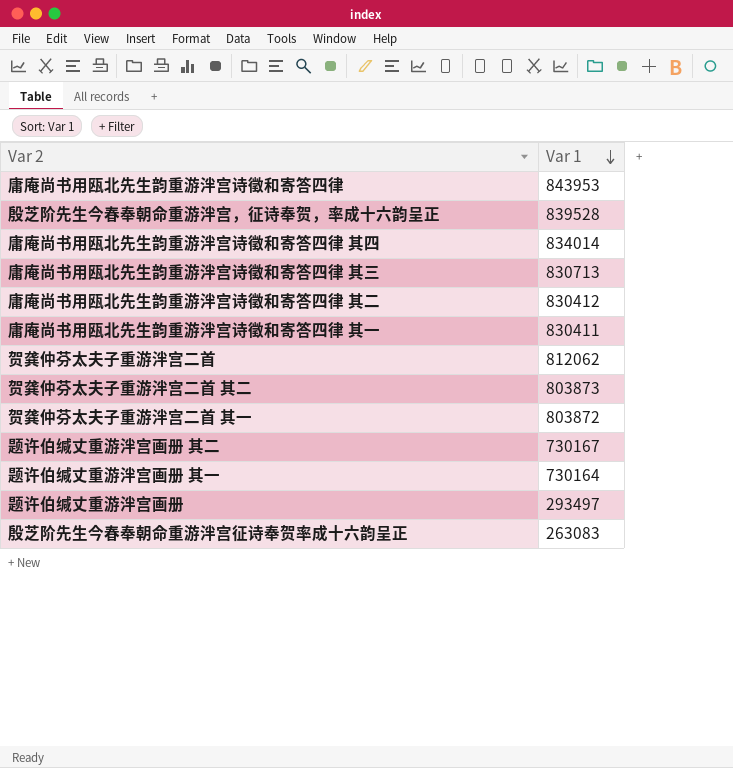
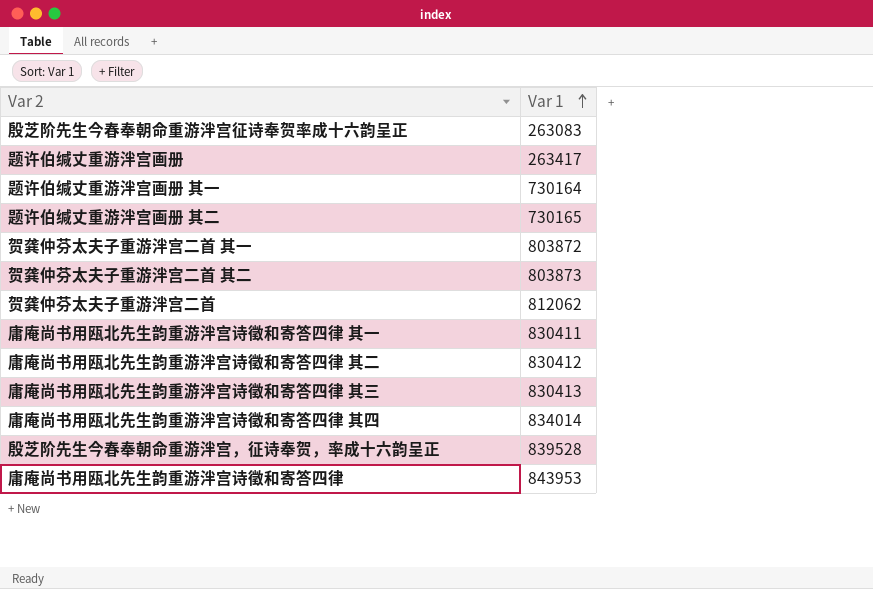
row order: Var 1 descending -> Var 1 ascending
题许伯缄丈重游泮宫画册 | Var 1: 293497 -> 263417
题许伯缄丈重游泮宫画册 其二 | Var 1: 730167 -> 730165
庸庵尚书用瓯北先生韵重游泮宫诗徵和寄答四律 其三 | Var 1: 830713 -> 830413

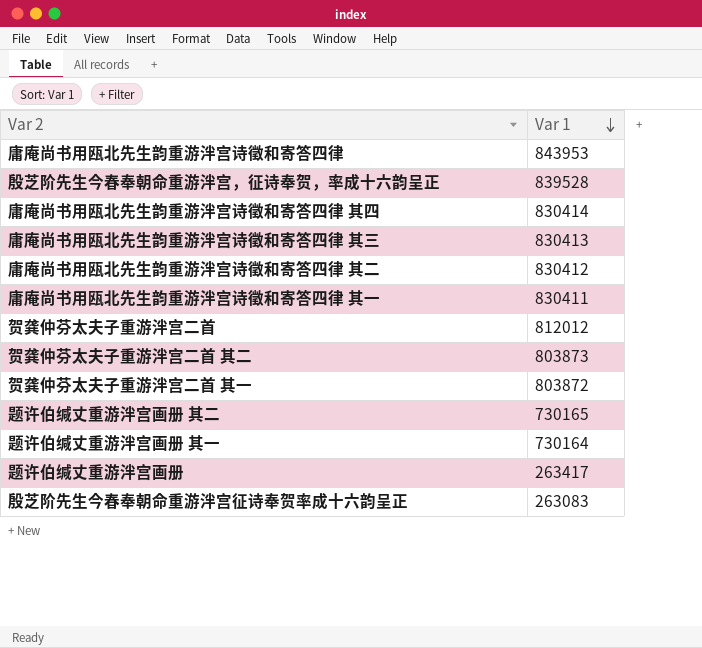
row order: Var 1 ascending -> Var 1 descending
庸庵尚书用瓯北先生韵重游泮宫诗徵和寄答四律 其四 | Var 1: 834014 -> 830414
贺龚仲芬太夫子重游泮宫二首 | Var 1: 812062 -> 812012

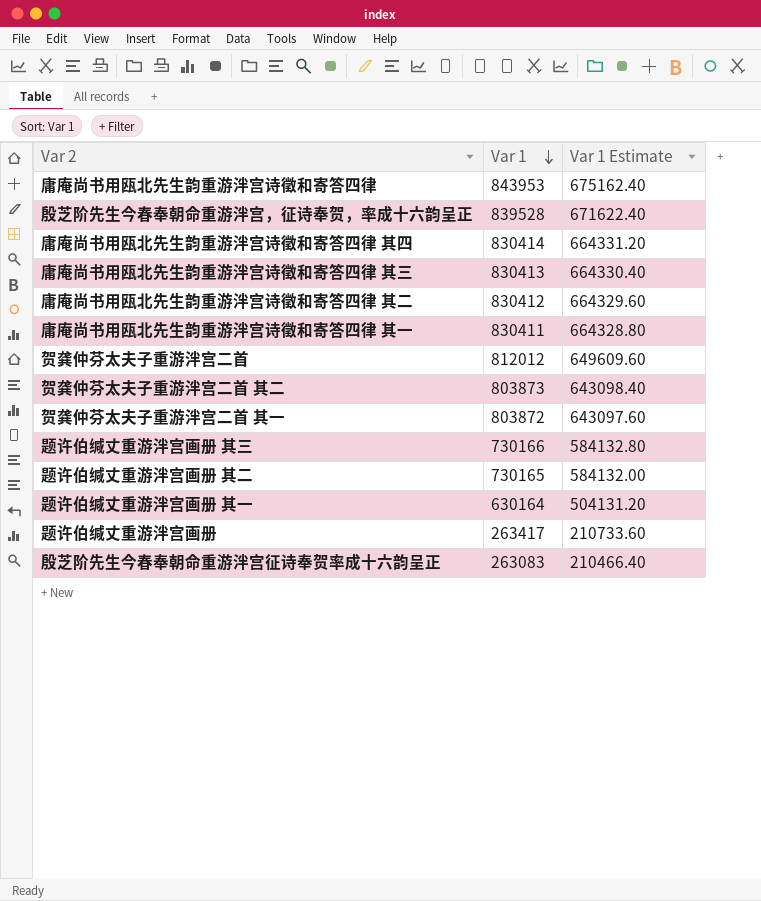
column Var 1 Estimate | formula: none -> [Var 1] * 0.8
row 题许伯缄丈重游泮宫画册 其三: none -> 730166 | 584132.80
题许伯缄丈重游泮宫画册 其一 | Var 1: 730164 -> 630164

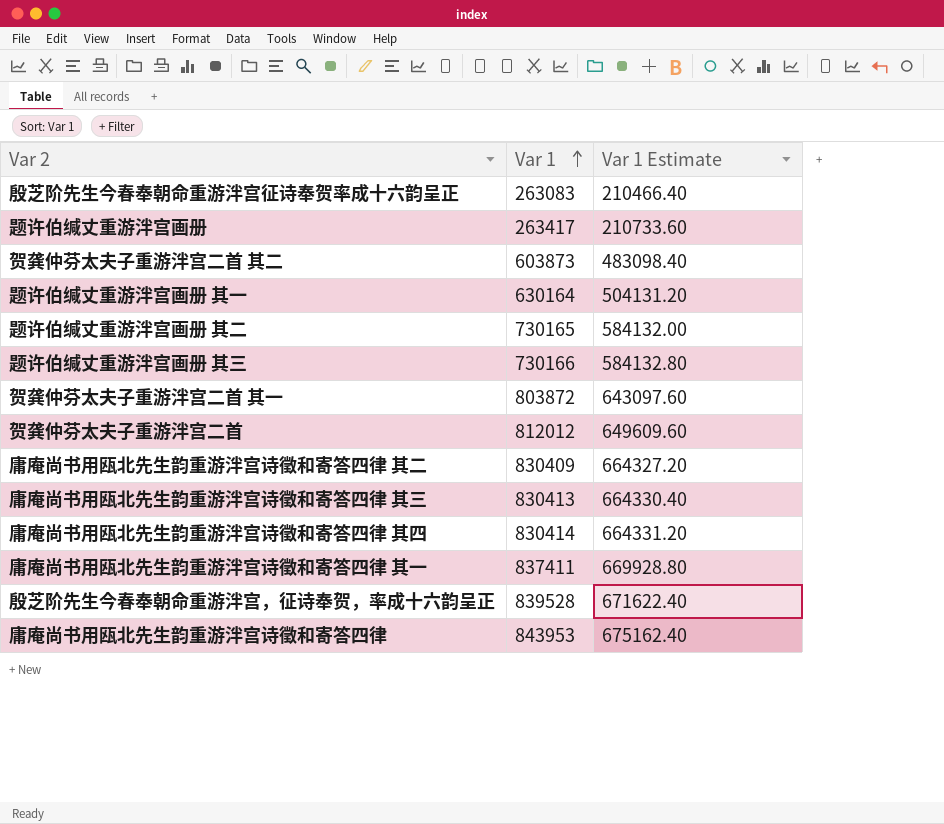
row order: Var 1 descending -> Var 1 ascending
贺龚仲芬太夫子重游泮宫二首 其二 | Var 1: 803873 -> 603873
贺龚仲芬太夫子重游泮宫二首 其二 | Var 1 Estimate: 643098.40 -> 483098.40
庸庵尚书用瓯北先生韵重游泮宫诗徵和寄答四律 其二 | Var 1: 830412 -> 830409
庸庵尚书用瓯北先生韵重游泮宫诗徵和寄答四律 其二 | Var 1 Estimate: 664329.60 -> 664327.20
庸庵尚书用瓯北先生韵重游泮宫诗徵和寄答四律 其一 | Var 1: 830411 -> 837411
庸庵尚书用瓯北先生韵重游泮宫诗徵和寄答四律 其一 | Var 1 Estimate: 664328.80 -> 669928.80

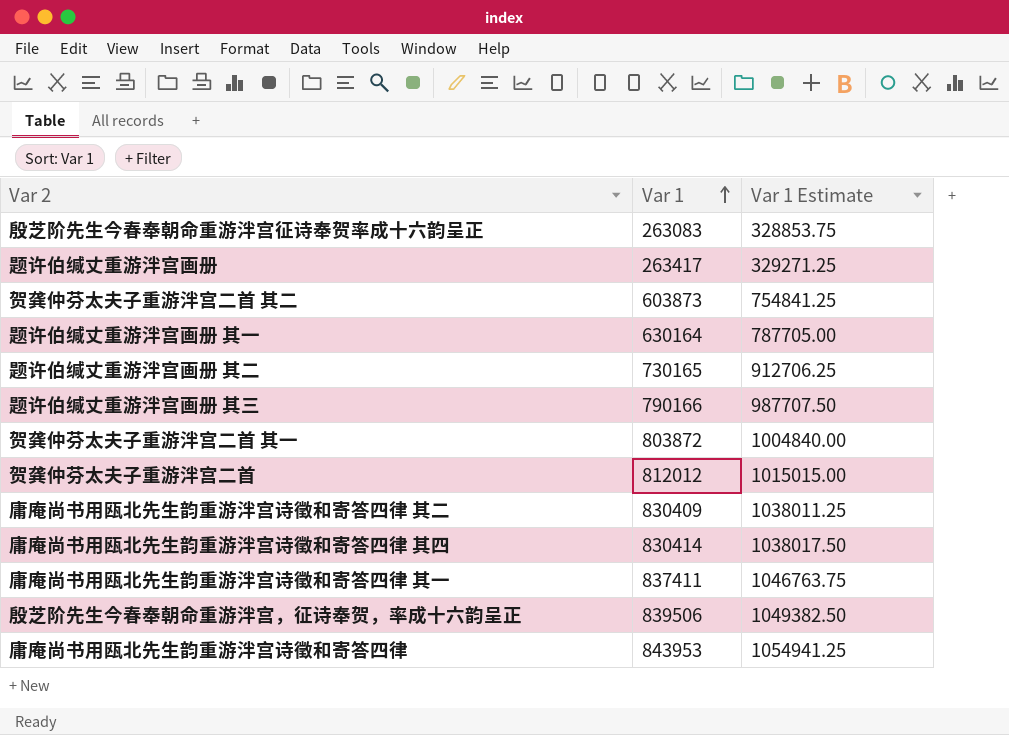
column Var 1 Estimate | formula: [Var 1] * 0.8 -> [Var 1] * 1.25
row 庸庵尚书用瓯北先生韵重游泮宫诗徵和寄答四律 其三: 830413 | 664330.40 -> none
题许伯缄丈重游泮宫画册 其三 | Var 1: 730166 -> 790166
殷芝阶先生今春奉朝命重游泮宫，征诗奉贺，率成十六韵呈正 | Var 1: 839528 -> 839506

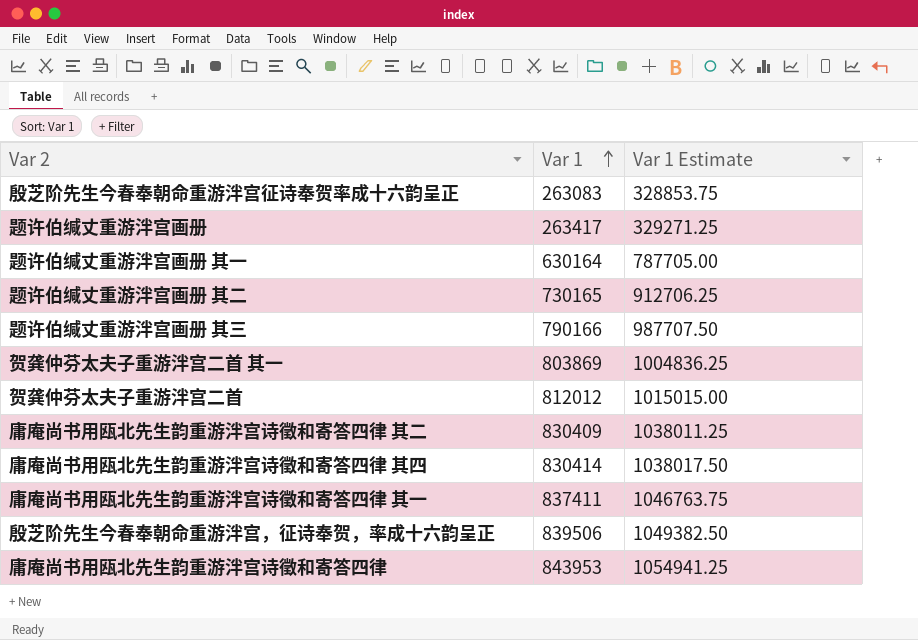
row 贺龚仲芬太夫子重游泮宫二首 其二: 603873 | 754841.25 -> none
贺龚仲芬太夫子重游泮宫二首 其一 | Var 1: 803872 -> 803869
贺龚仲芬太夫子重游泮宫二首 其一 | Var 1 Estimate: 1004840.00 -> 1004836.25

